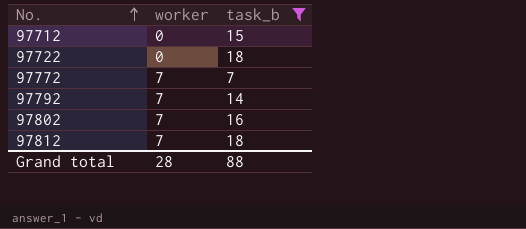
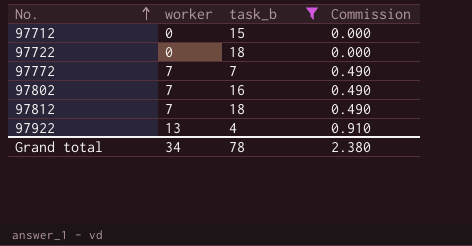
column Commission | formula: none -> [worker] * 0.07
row 97792: 7 | 14 -> none
row 97922: none -> 13 | 4 | 0.910
Grand total | worker: 28 -> 34
Grand total | task_b: 88 -> 78

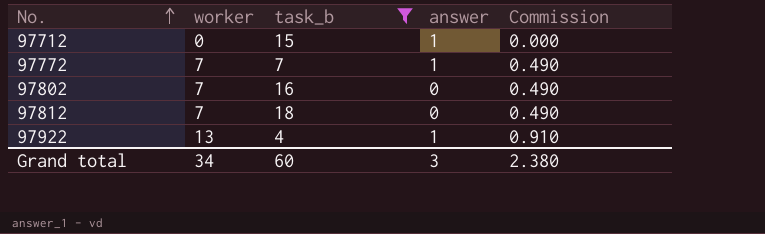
column answer | position: none -> 4
row 97722: 0 | 18 | 0.000 -> none
Grand total | task_b: 78 -> 60

